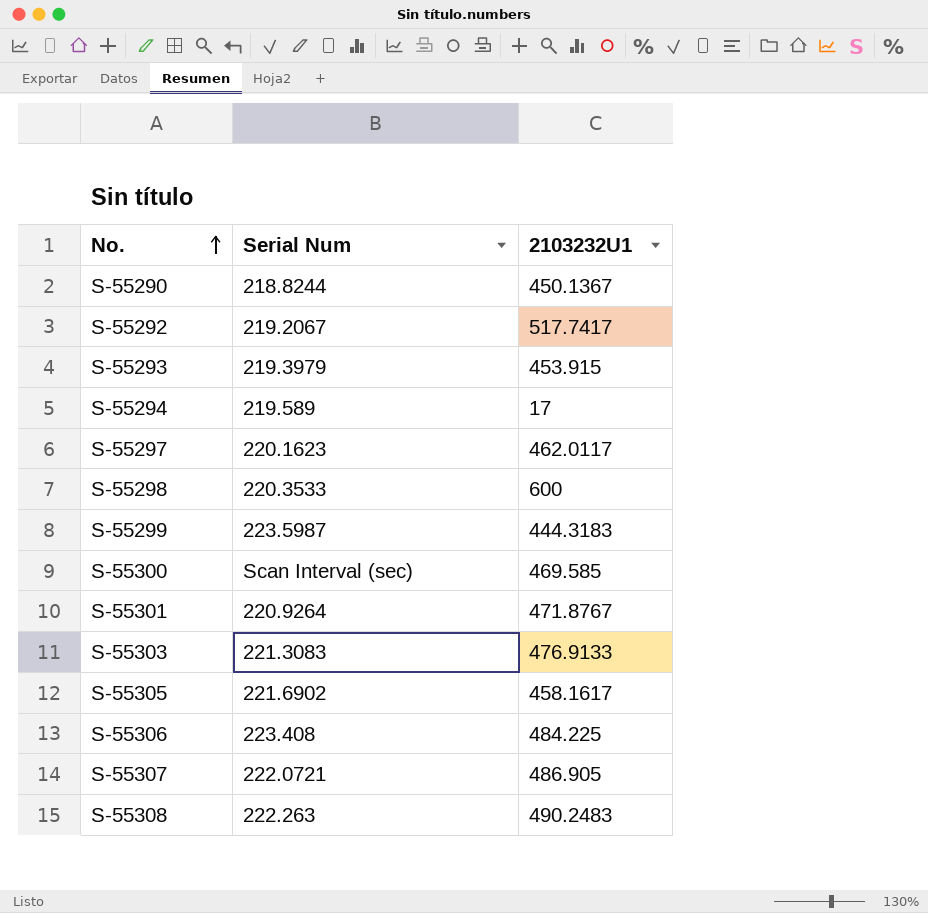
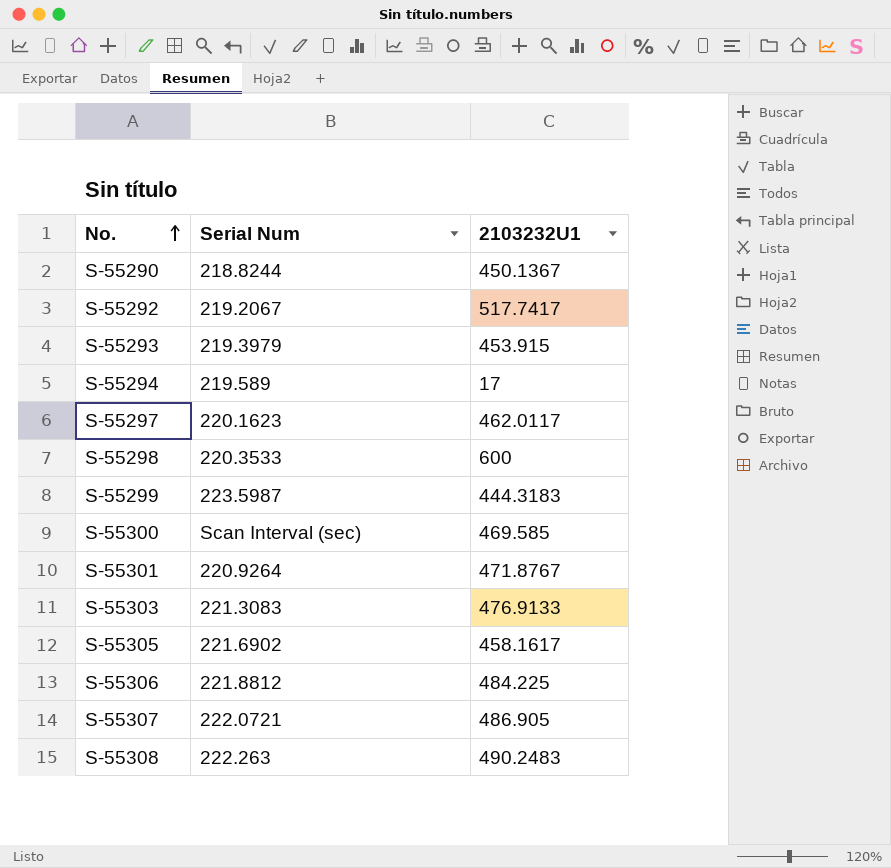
S-55306 | Serial Num: 223.408 -> 221.8812

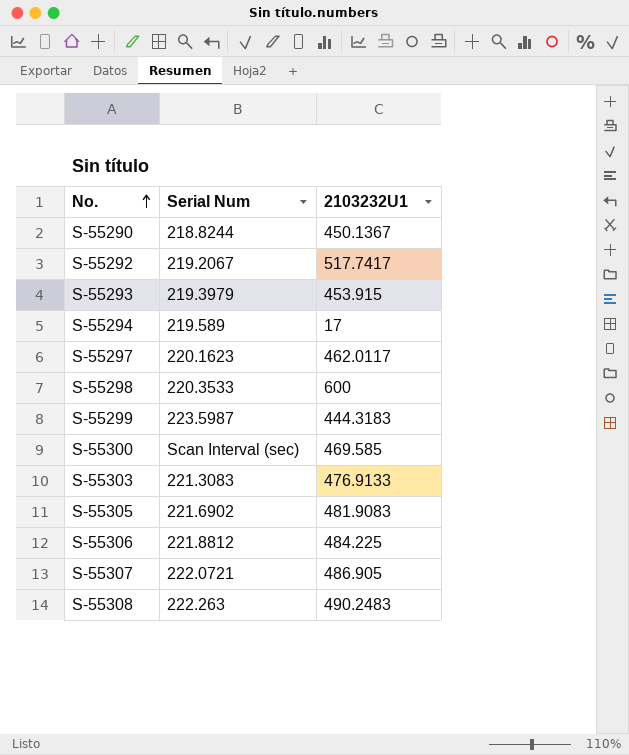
row S-55301: 220.9264 | 471.8767 -> none
S-55305 | 2103232U1: 458.1617 -> 481.9083

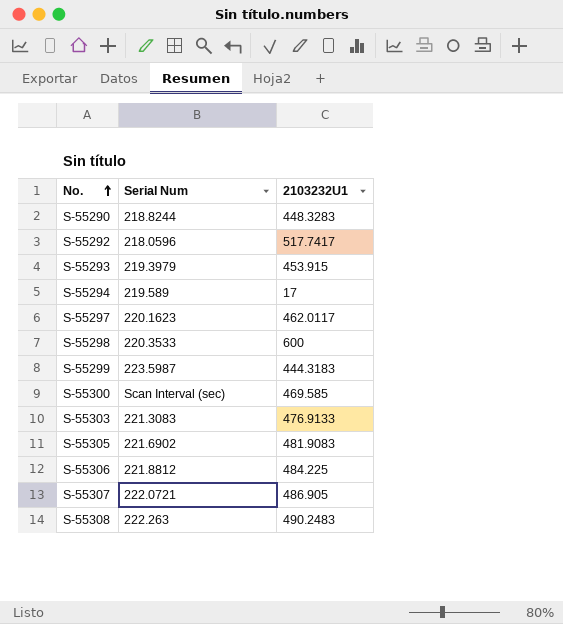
S-55290 | 2103232U1: 450.1367 -> 448.3283
S-55292 | Serial Num: 219.2067 -> 218.0596

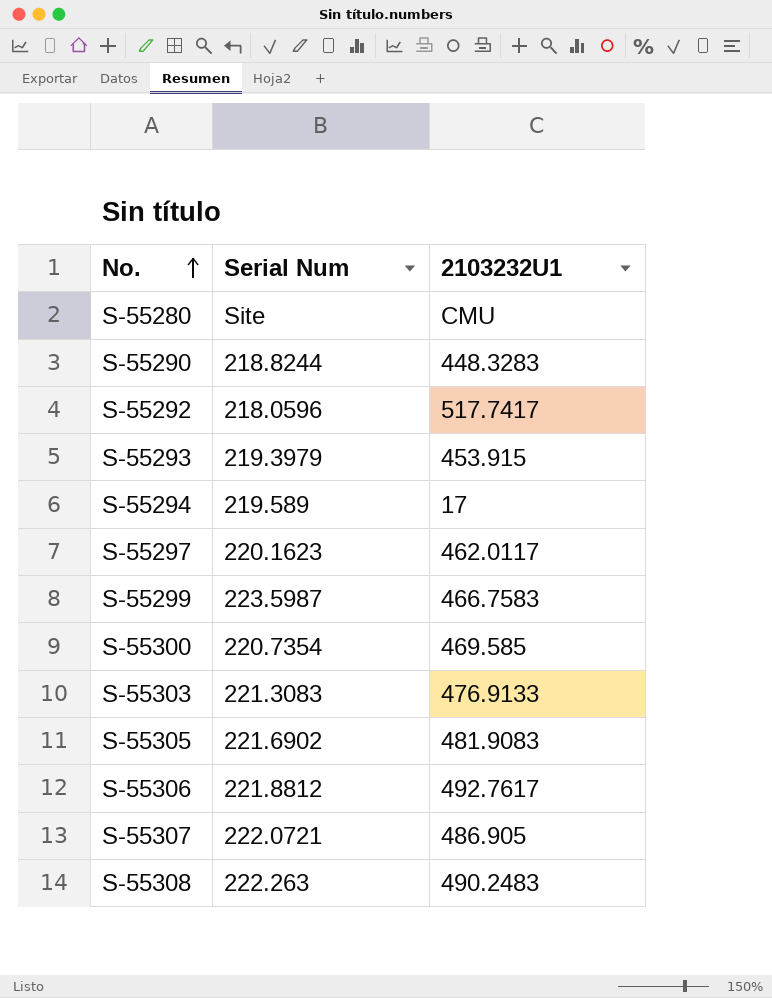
row S-55298: 220.3533 | 600 -> none
row S-55280: none -> Site | CMU
S-55299 | 2103232U1: 444.3183 -> 466.7583
S-55300 | Serial Num: Scan Interval (sec) -> 220.7354
S-55306 | 2103232U1: 484.225 -> 492.7617

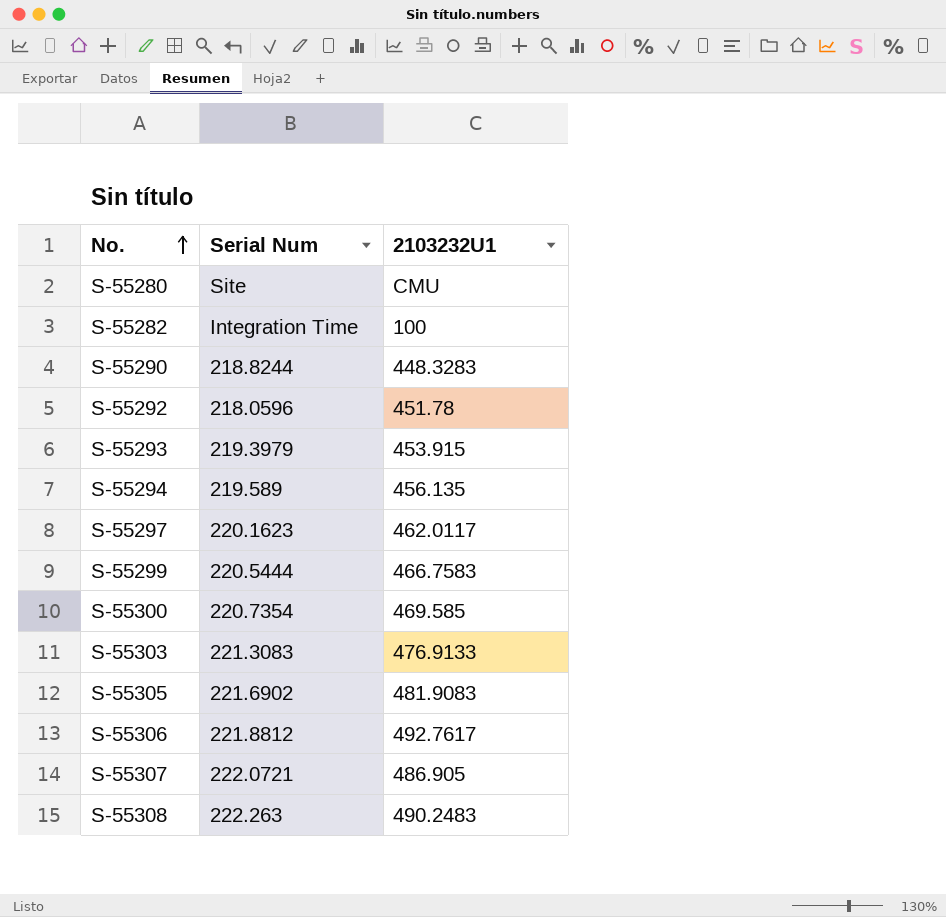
row S-55282: none -> Integration Time | 100
S-55292 | 2103232U1: 517.7417 -> 451.78
S-55294 | 2103232U1: 17 -> 456.135
S-55299 | Serial Num: 223.5987 -> 220.5444

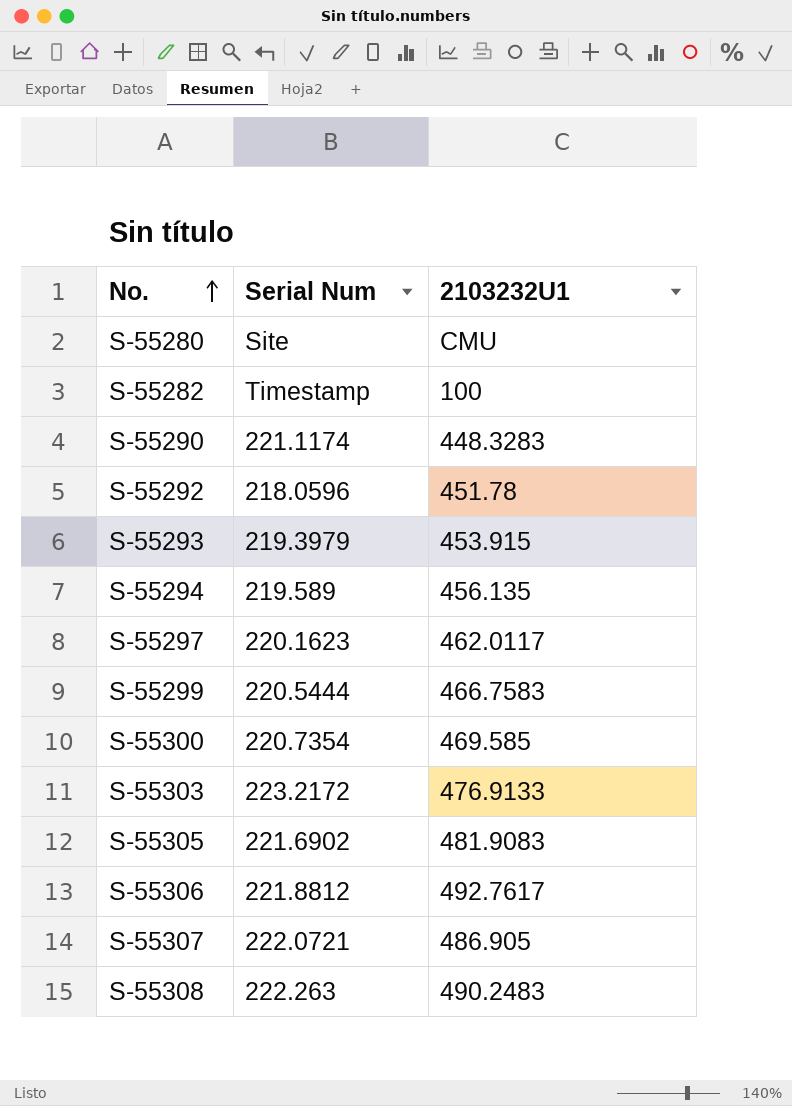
S-55282 | Serial Num: Integration Time -> Timestamp
S-55290 | Serial Num: 218.8244 -> 221.1174
S-55303 | Serial Num: 221.3083 -> 223.2172

